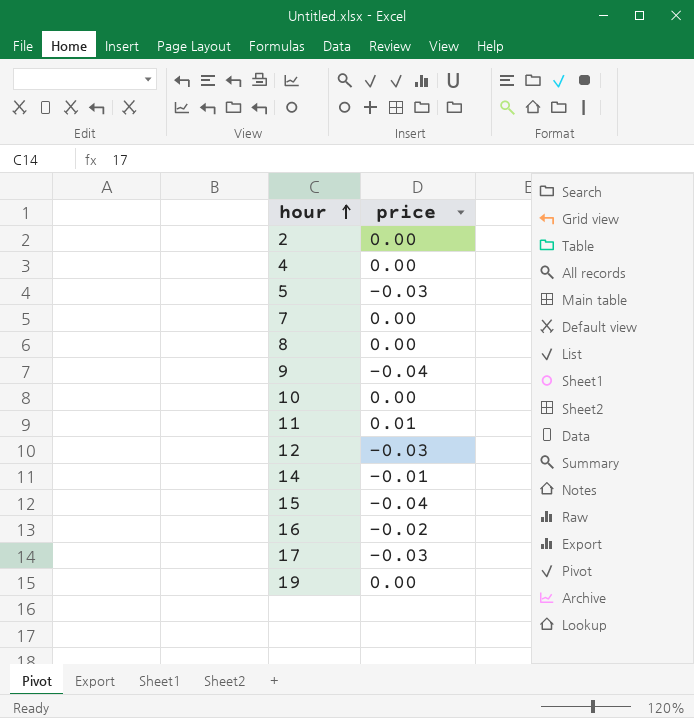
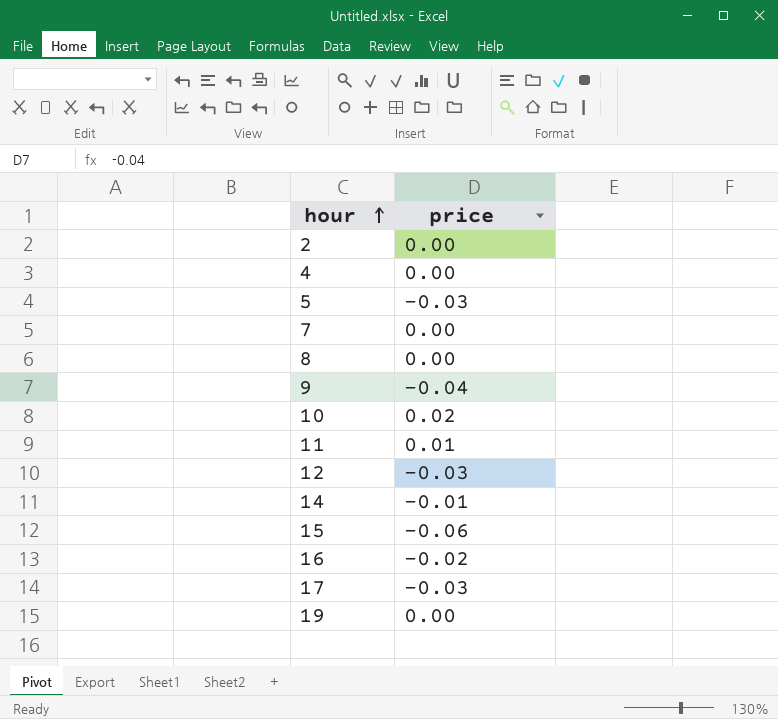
10 | price: 0.00 -> 0.02
15 | price: -0.04 -> -0.06

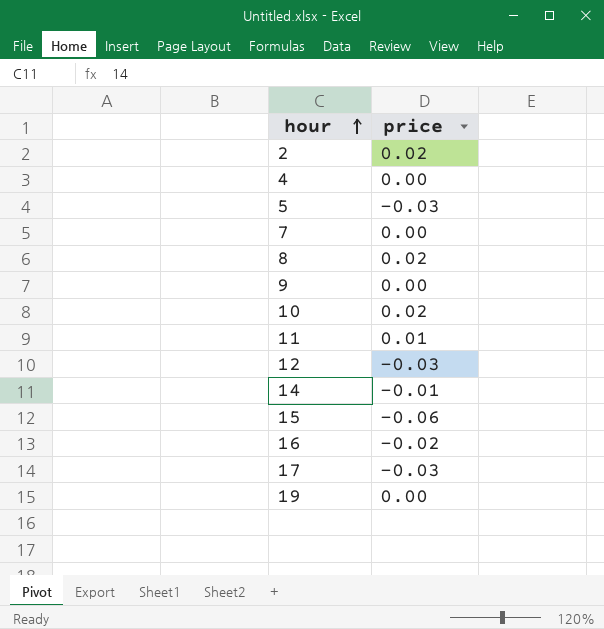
2 | price: 0.00 -> 0.02
8 | price: 0.00 -> 0.02
9 | price: -0.04 -> 0.00

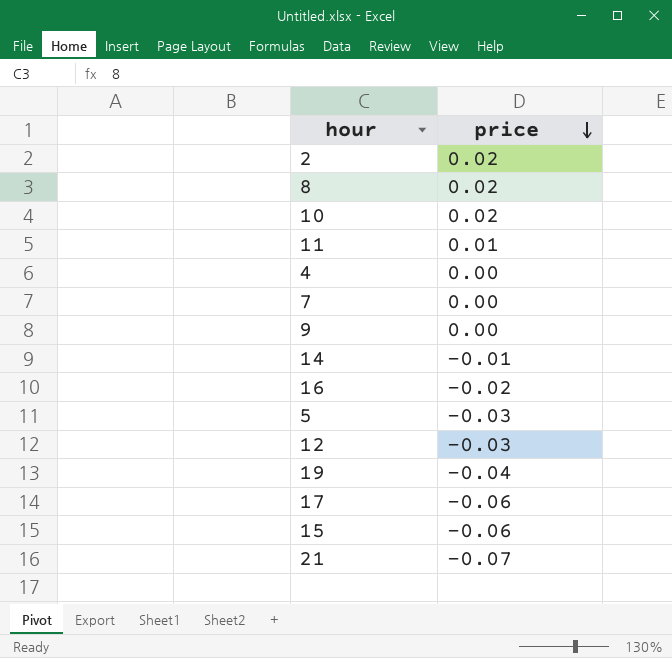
row order: hour ascending -> price descending
19 | price: 0.00 -> -0.04
17 | price: -0.03 -> -0.06
row 21: none -> -0.07

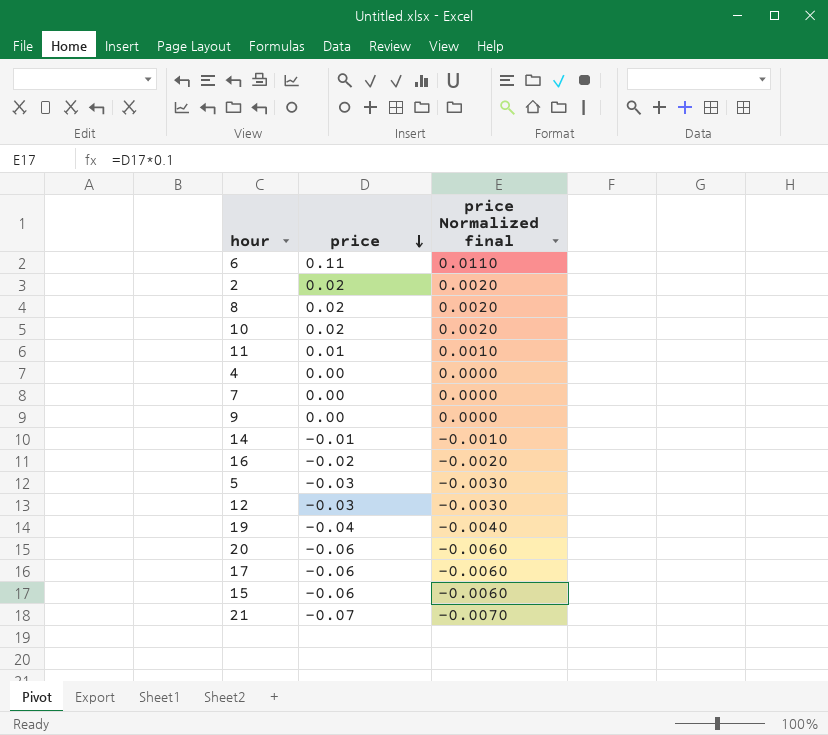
column price Normalized final | formula: none -> [price] * 0.1
row 6: none -> 0.11 | 0.0110
row 20: none -> -0.06 | -0.0060

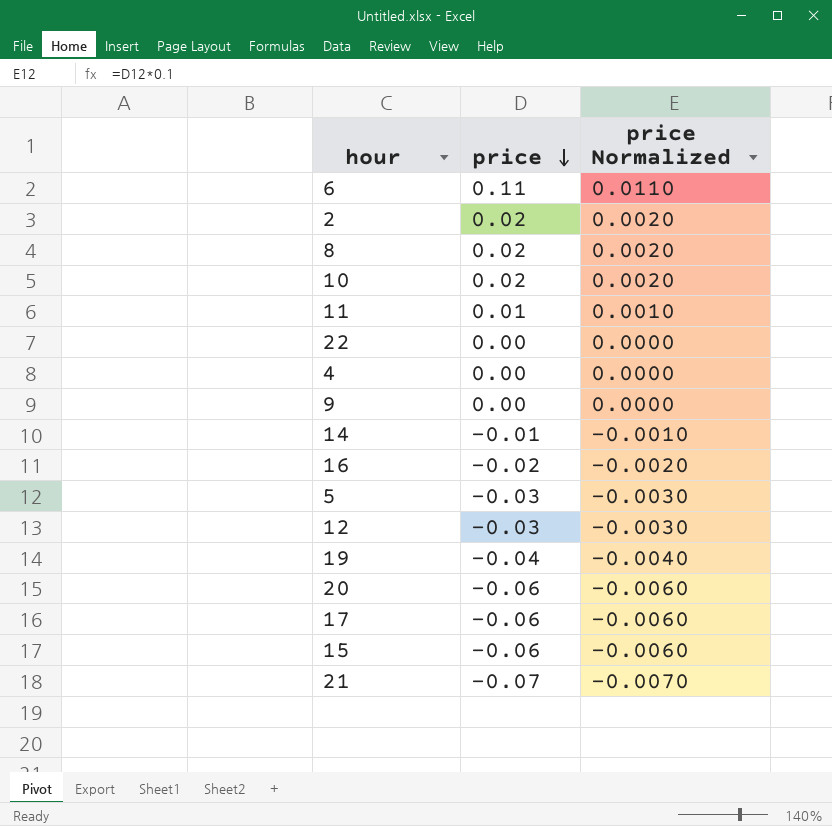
column name: price Normalized final -> price Normalized
row 7: 0.00 | 0.0000 -> none
row 22: none -> 0.00 | 0.0000

